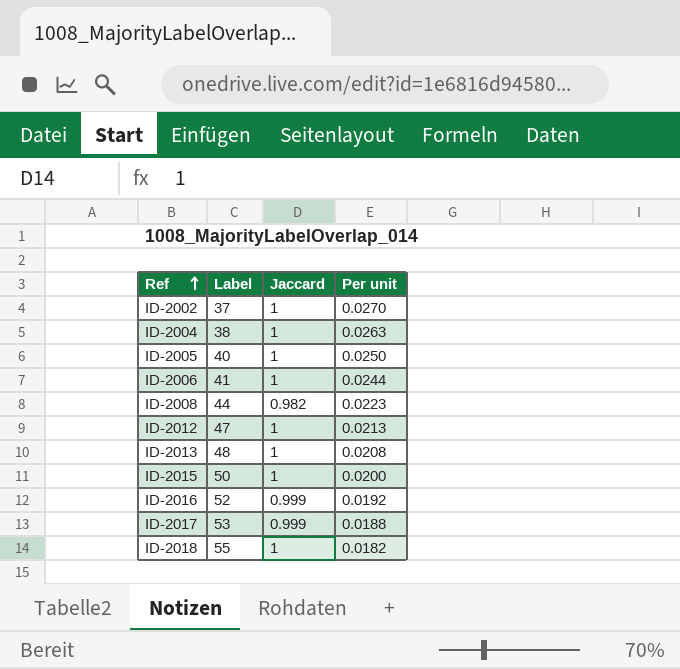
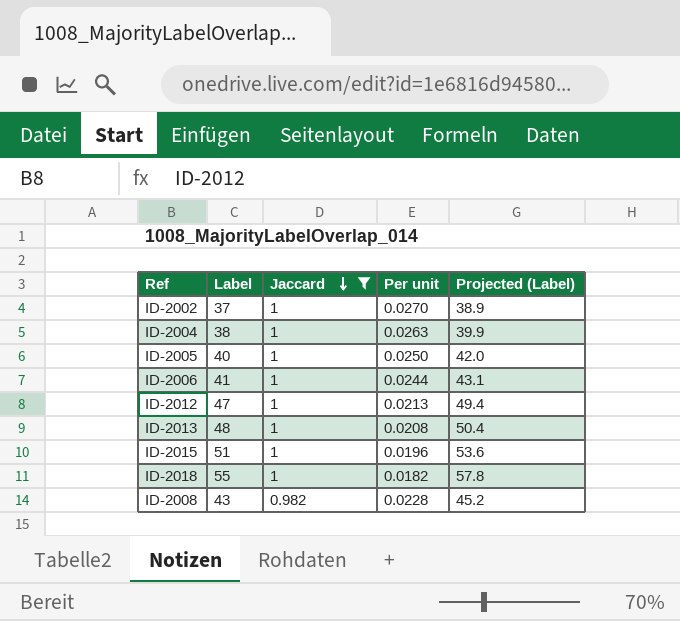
filter: none -> Jaccard != 0.999
row order: Ref ascending -> Jaccard descending
column Projected (Label) | formula: none -> [Label] * 1.05
ID-2015 | Label: 50 -> 51
ID-2015 | Per unit: 0.0200 -> 0.0196
ID-2008 | Label: 44 -> 43
ID-2008 | Per unit: 0.0223 -> 0.0228

